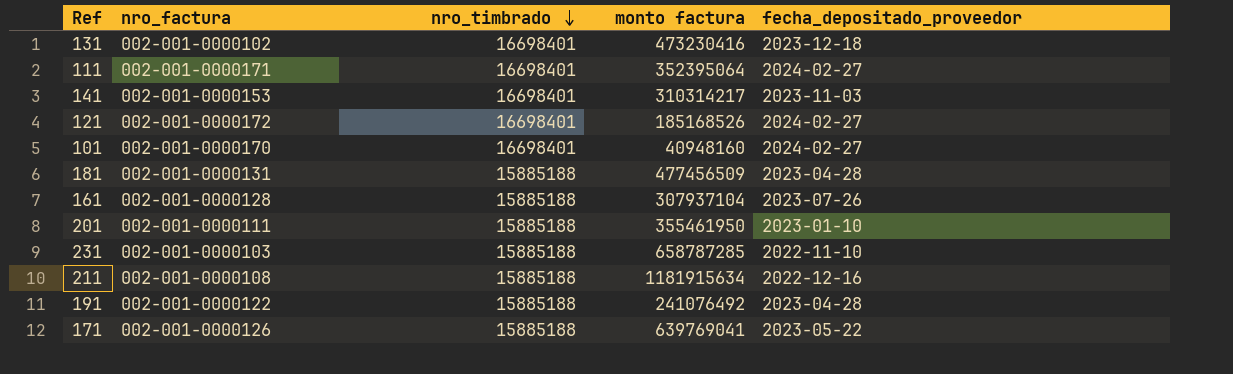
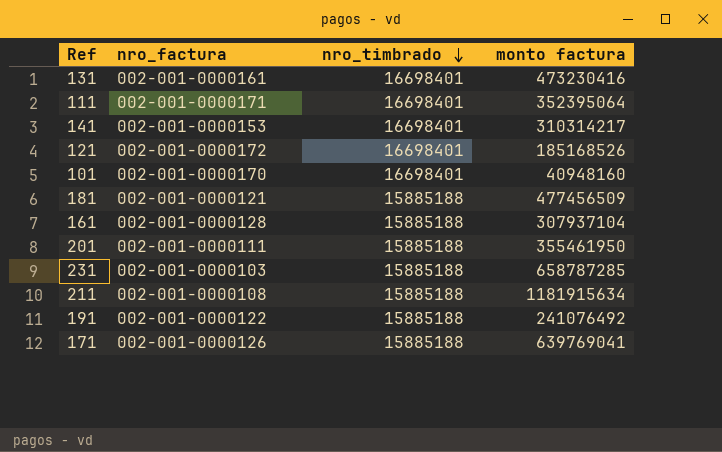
column fecha_depositado_proveedor | position: 5 -> none
131 | nro_factura: 002-001-0000102 -> 002-001-0000161
181 | nro_factura: 002-001-0000131 -> 002-001-0000121

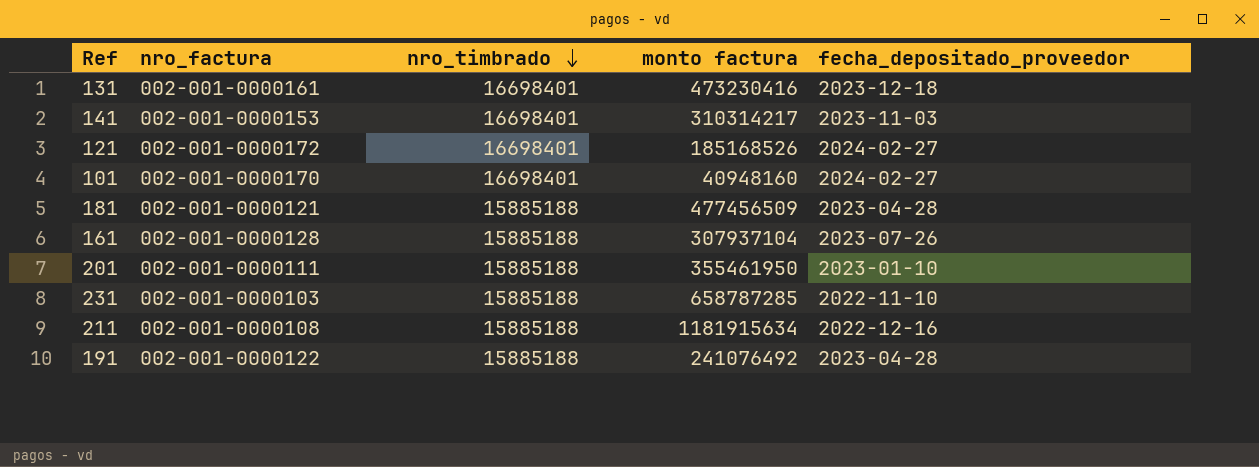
column fecha_depositado_proveedor | position: none -> 5
row 111: 002-001-0000171 | 16698401 | 352395064 -> none
row 171: 002-001-0000126 | 15885188 | 639769041 -> none

